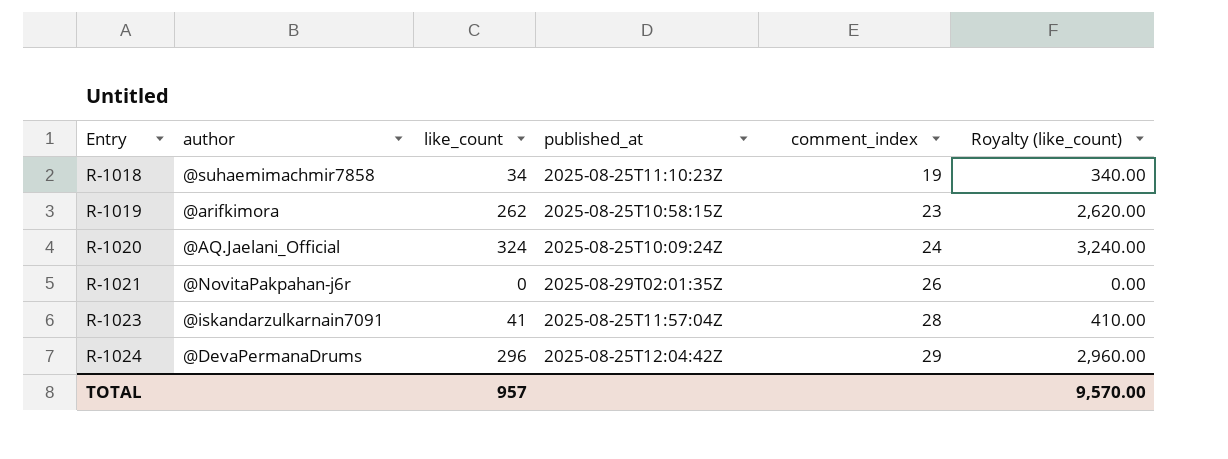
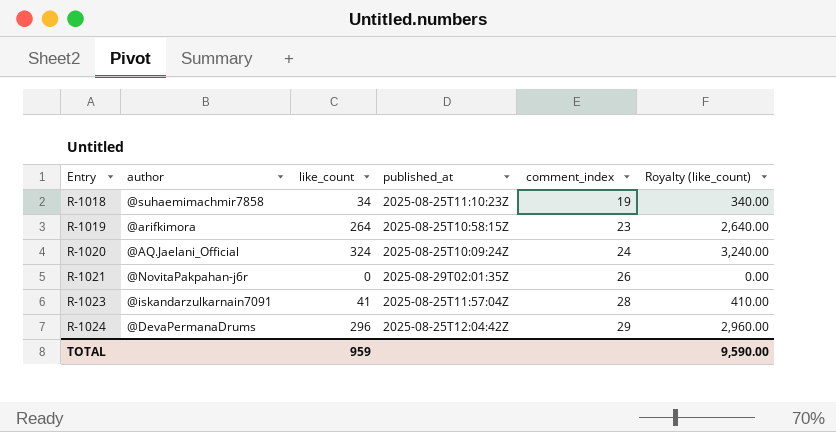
R-1019 | like_count: 262 -> 264
R-1019 | Royalty (like_count): 2,620.00 -> 2,640.00
TOTAL | like_count: 957 -> 959
TOTAL | Royalty (like_count): 9,570.00 -> 9,590.00

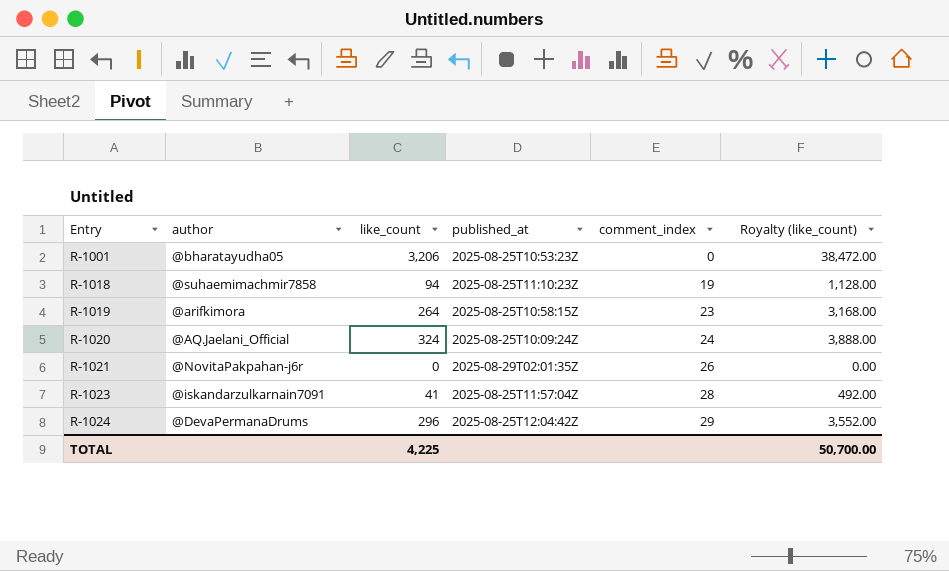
column Royalty (like_count) | formula: [like_count] * 10 -> [like_count] * 12
row R-1001: none -> @bharatayudha05 | 3,206 | 2025-08-25T10:53:23Z | 0 | 38,472.00
R-1018 | like_count: 34 -> 94
TOTAL | like_count: 959 -> 4,225
TOTAL | Royalty (like_count): 9,590.00 -> 50,700.00

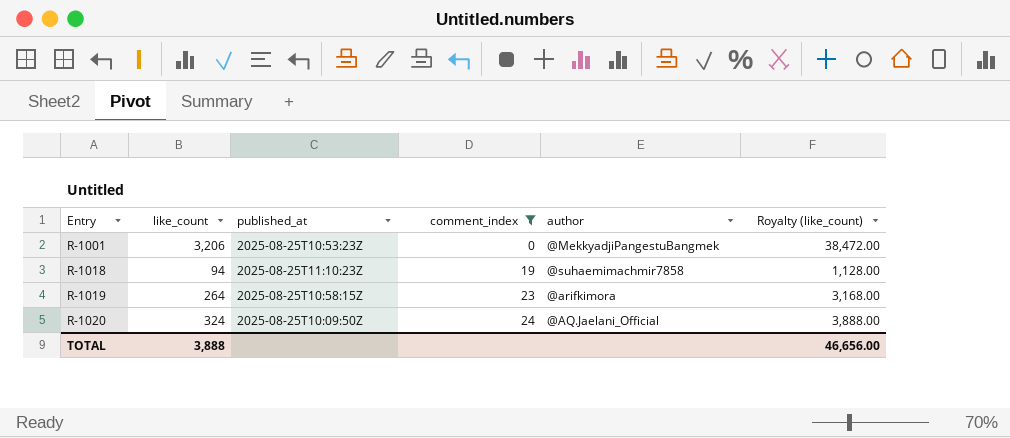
filter: none -> comment_index <= 24
column author | position: 2 -> 5
R-1001 | author: @bharatayudha05 -> @MekkyadjiPangestuBangmek
R-1020 | published_at: 2025-08-25T10:09:24Z -> 2025-08-25T10:09:50Z
TOTAL | like_count: 4,225 -> 3,888
TOTAL | Royalty (like_count): 50,700.00 -> 46,656.00

